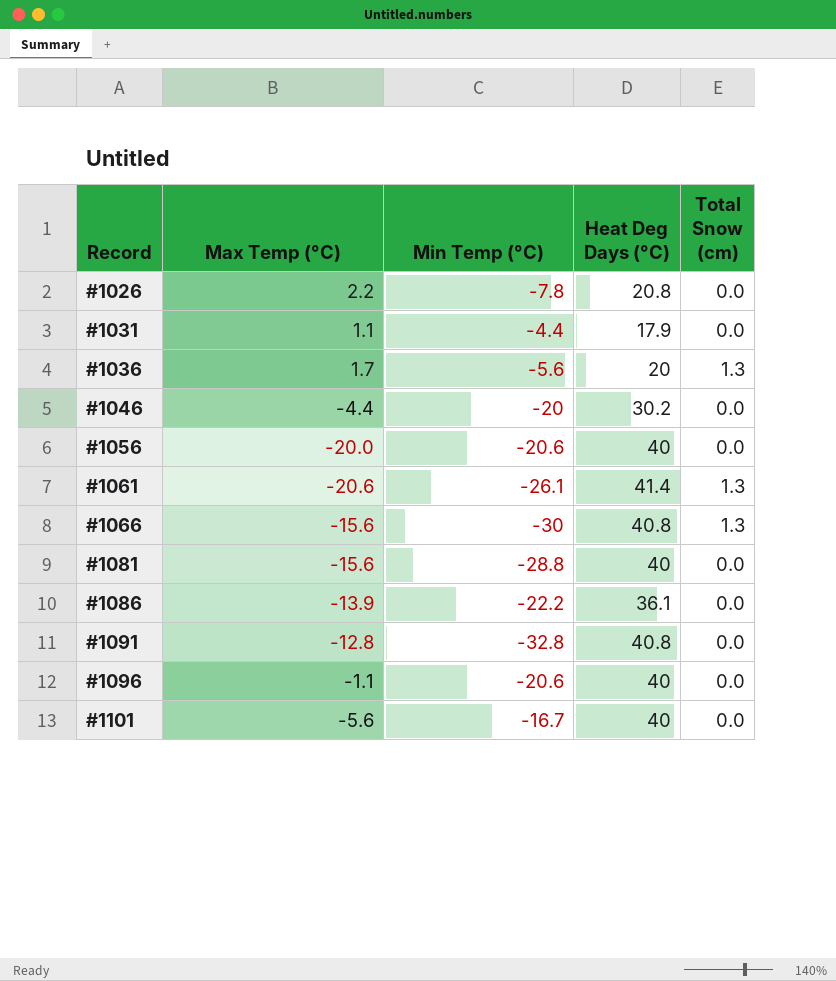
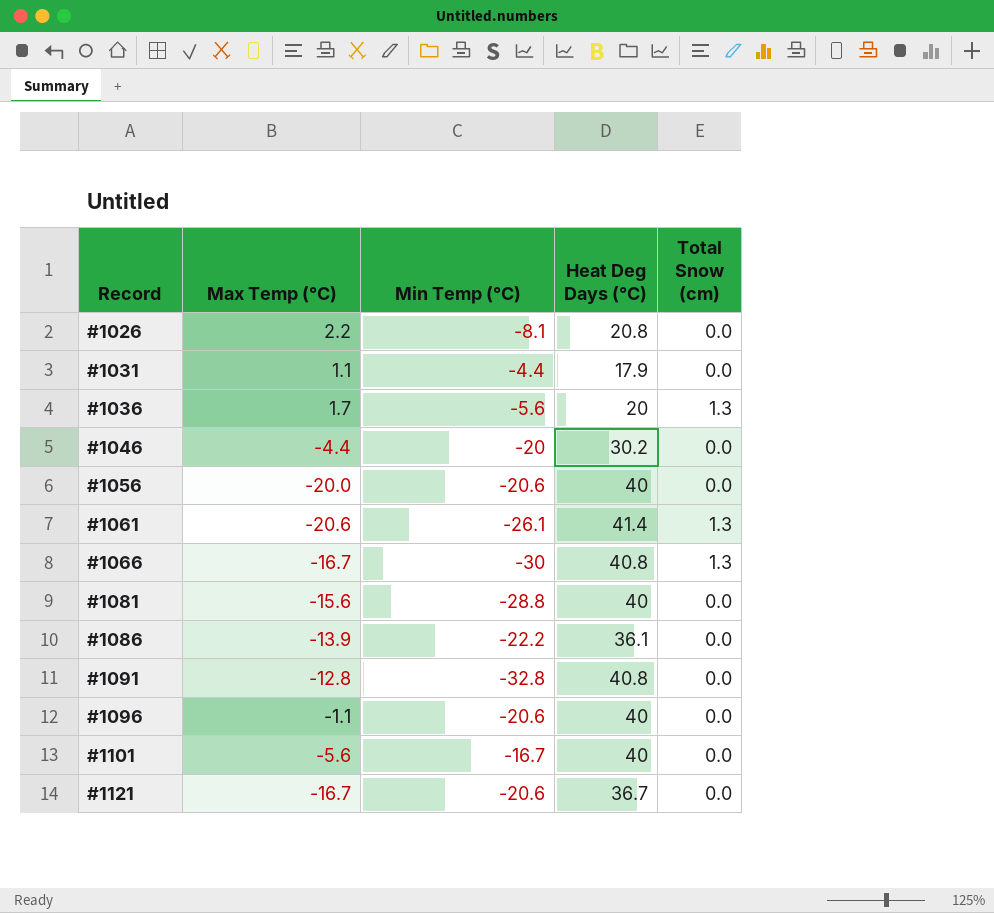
#1026 | Min Temp (°C): -7.8 -> -8.1
#1066 | Max Temp (°C): -15.6 -> -16.7
row #1121: none -> -16.7 | -20.6 | 36.7 | 0.0

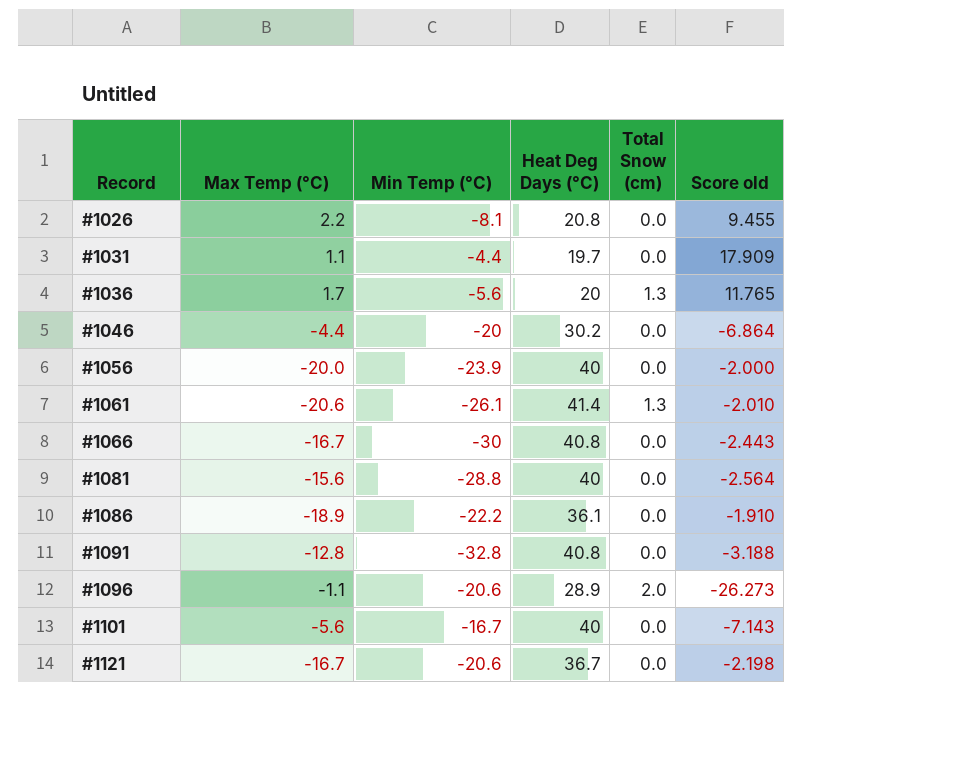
column Score old | formula: none -> [Heat Deg Days (°C)] / [Max Temp (°C)]
#1031 | Heat Deg Days (°C): 17.9 -> 19.7
#1056 | Min Temp (°C): -20.6 -> -23.9
#1066 | Total Snow (cm): 1.3 -> 0.0
#1086 | Max Temp (°C): -13.9 -> -18.9
#1096 | Heat Deg Days (°C): 40 -> 28.9
#1096 | Total Snow (cm): 0.0 -> 2.0

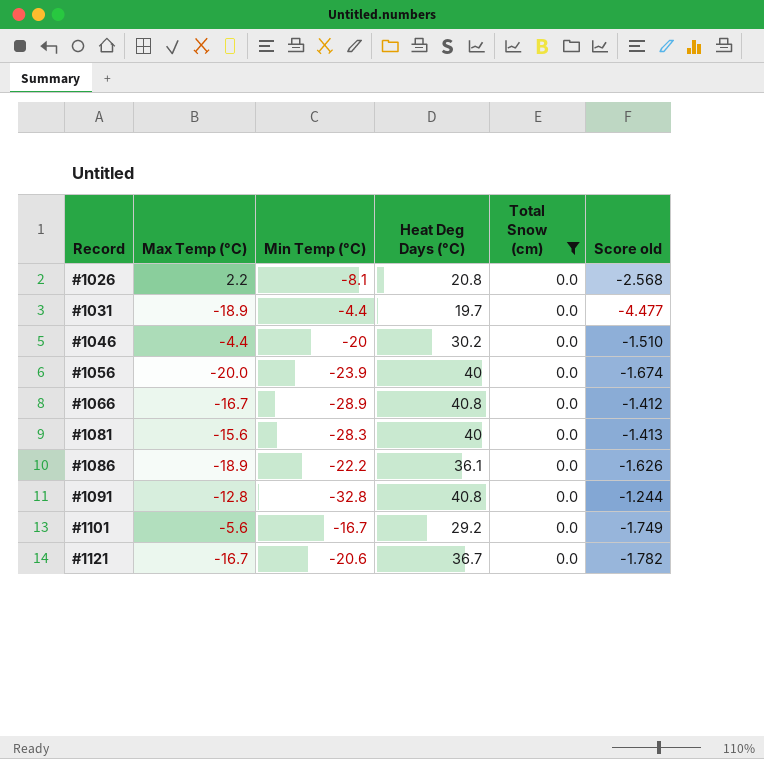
filter: none -> Total Snow (cm) = 0.0
column Score old | formula: [Heat Deg Days (°C)] / [Max Temp (°C)] -> [Heat Deg Days (°C)] / [Min Temp (°C)]
#1031 | Max Temp (°C): 1.1 -> -18.9
#1066 | Min Temp (°C): -30 -> -28.9
#1081 | Min Temp (°C): -28.8 -> -28.3
#1101 | Heat Deg Days (°C): 40 -> 29.2

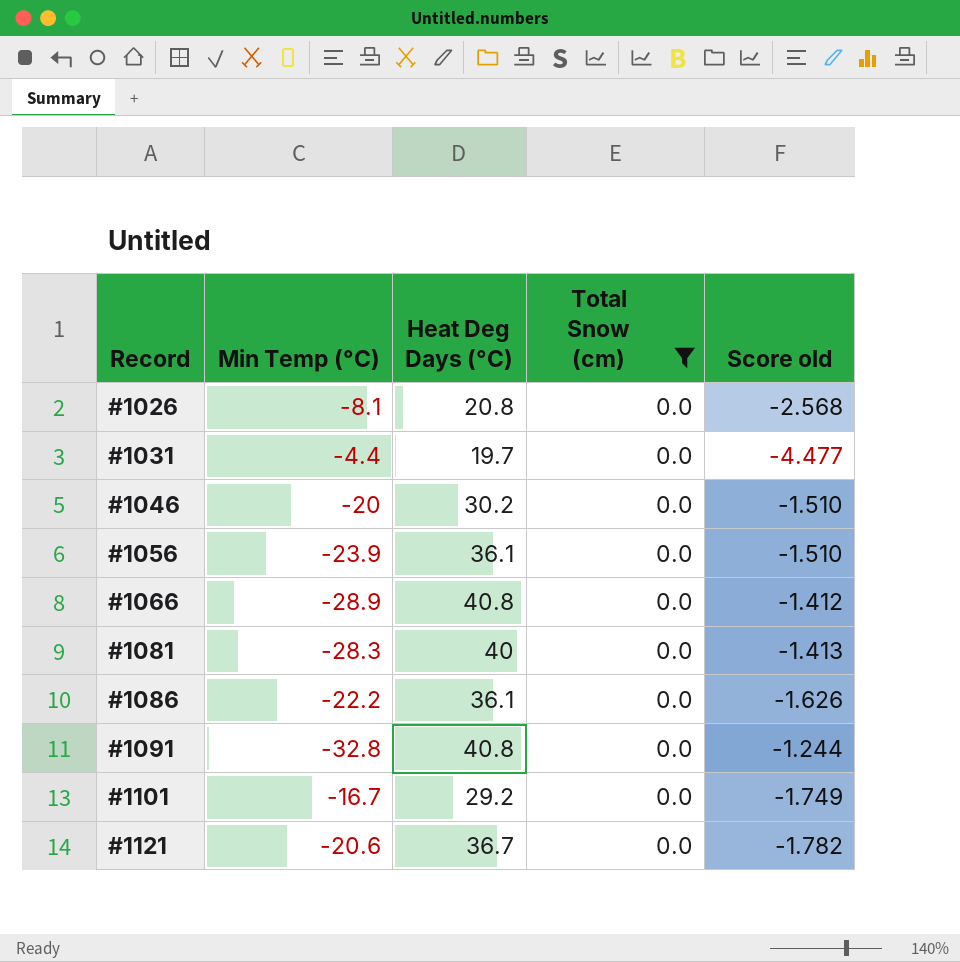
column Max Temp (°C) | position: 2 -> none
#1056 | Heat Deg Days (°C): 40 -> 36.1
#1056 | Score old: -1.674 -> -1.510

